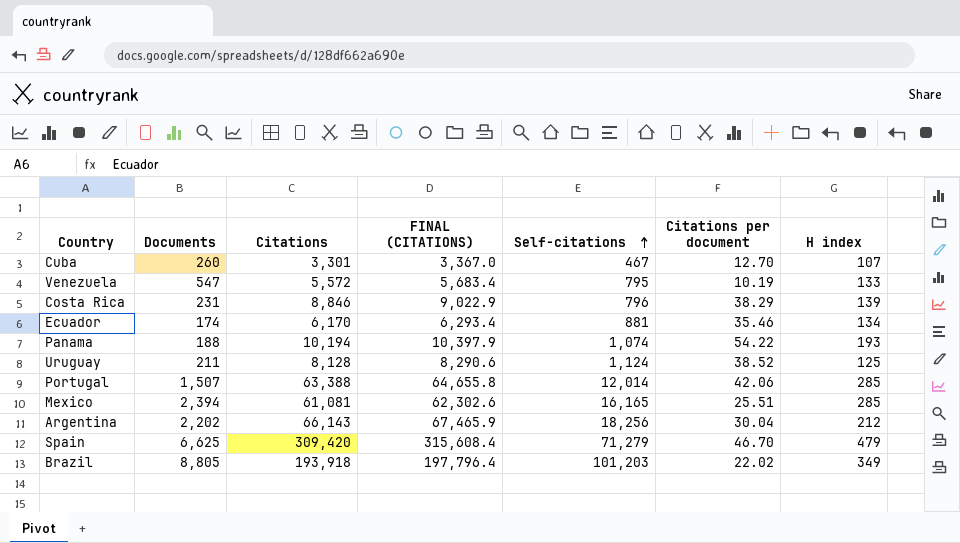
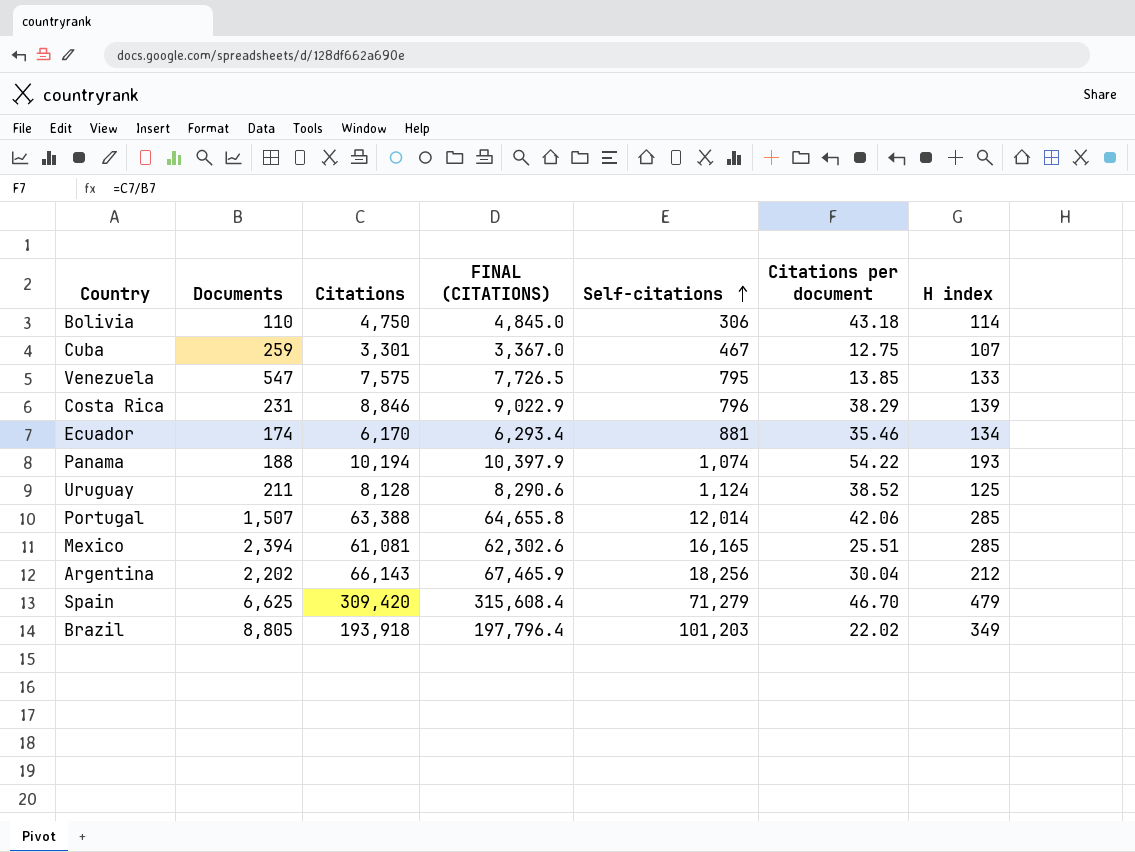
row Bolivia: none -> 110 | 4,750 | 4,845.0 | 306 | 43.18 | 114
Cuba | Documents: 260 -> 259
Cuba | Citations per document: 12.70 -> 12.75
Venezuela | Citations: 5,572 -> 7,575
Venezuela | FINAL (CITATIONS): 5,683.4 -> 7,726.5
Venezuela | Citations per document: 10.19 -> 13.85

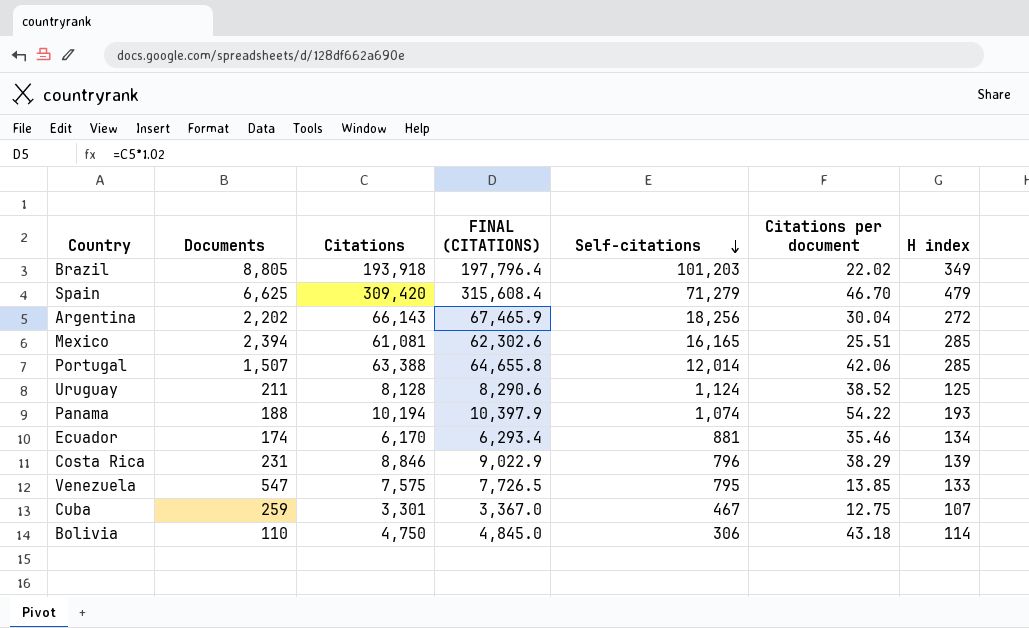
row order: Self-citations ascending -> Self-citations descending
Argentina | H index: 212 -> 272

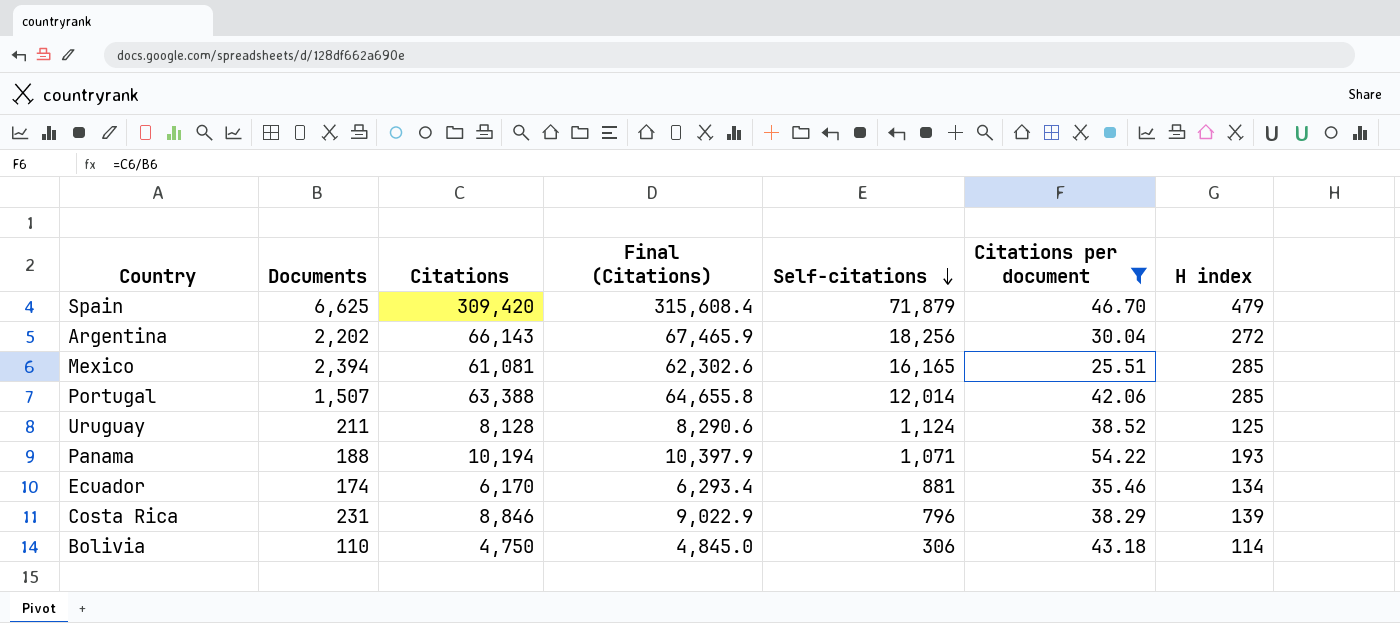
filter: none -> Citations per document >= 25.51
column name: FINAL (CITATIONS) -> Final (Citations)
Spain | Self-citations: 71,279 -> 71,879
Panama | Self-citations: 1,074 -> 1,071

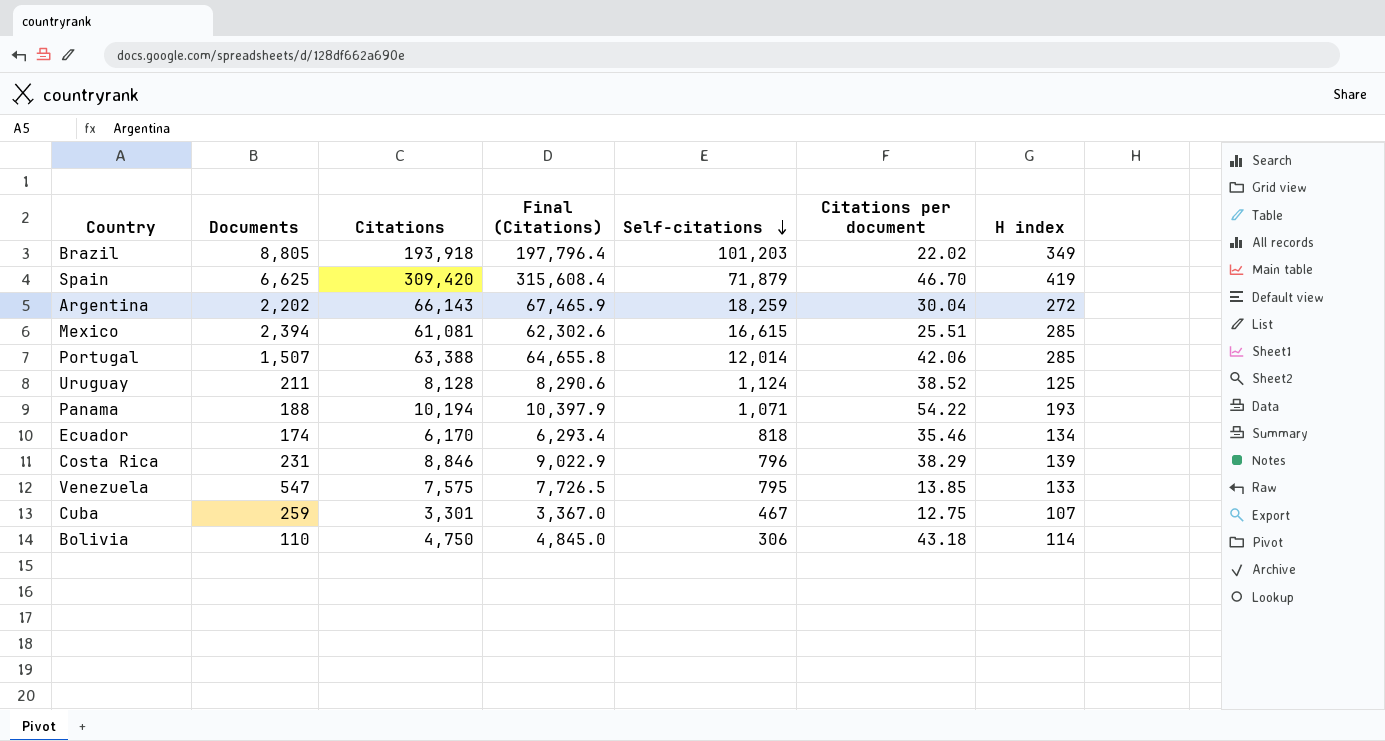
filter: Citations per document >= 25.51 -> none
Spain | H index: 479 -> 419
Argentina | Self-citations: 18,256 -> 18,259
Mexico | Self-citations: 16,165 -> 16,615
Ecuador | Self-citations: 881 -> 818

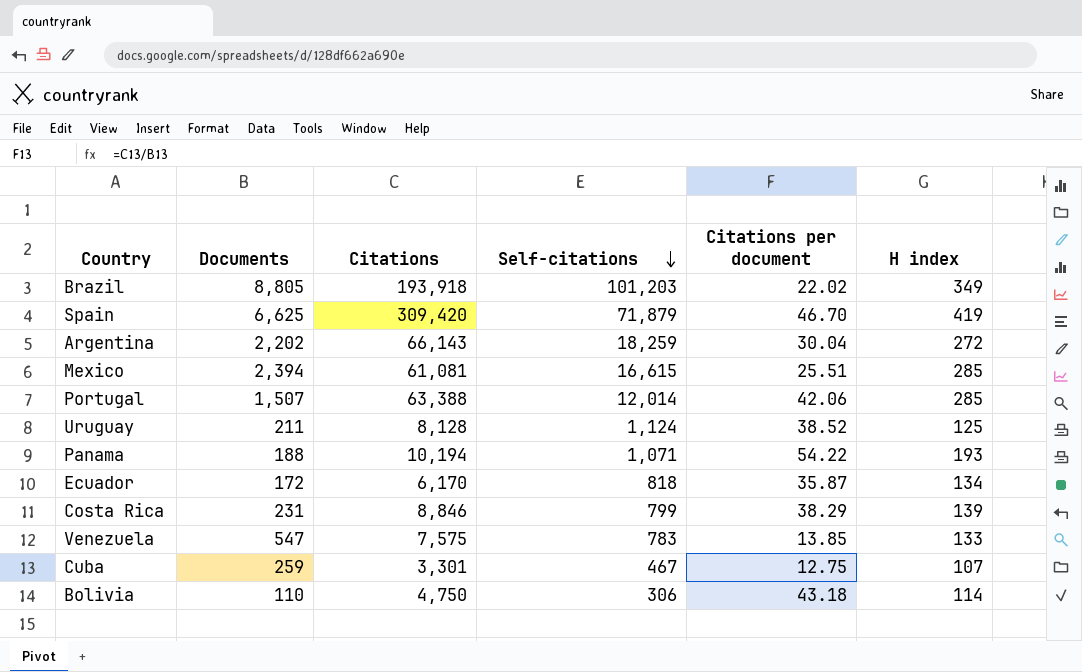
column Final (Citations) | formula: [Citations] * 1.02 -> none
Ecuador | Documents: 174 -> 172
Ecuador | Citations per document: 35.46 -> 35.87
Costa Rica | Self-citations: 796 -> 799
Venezuela | Self-citations: 795 -> 783

